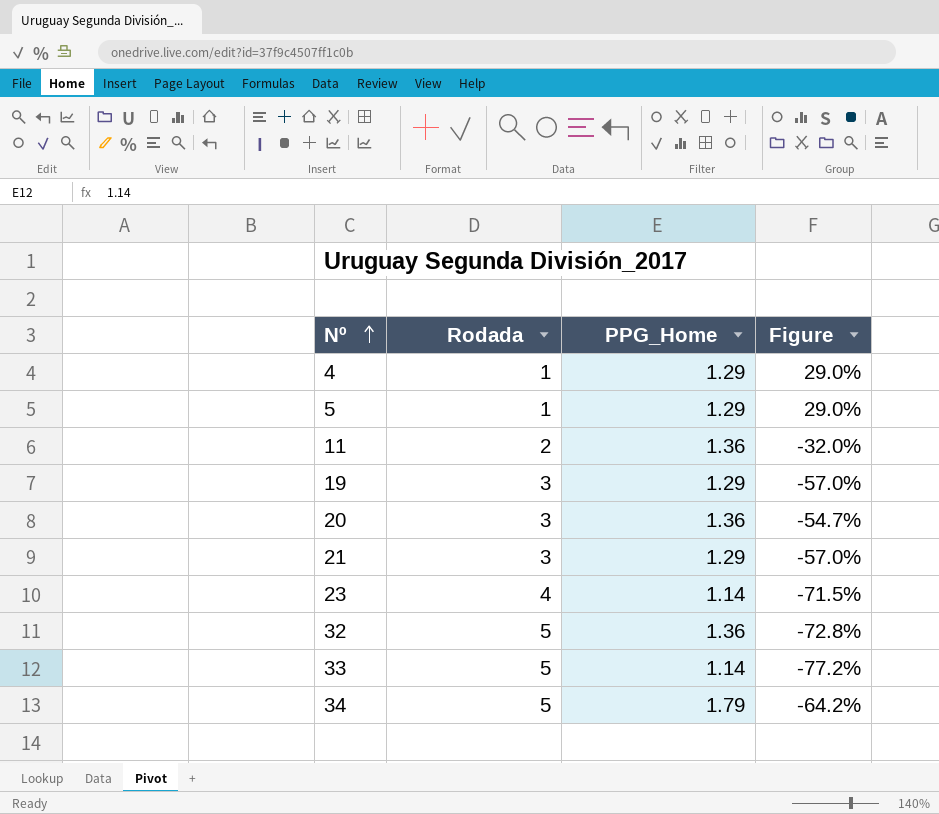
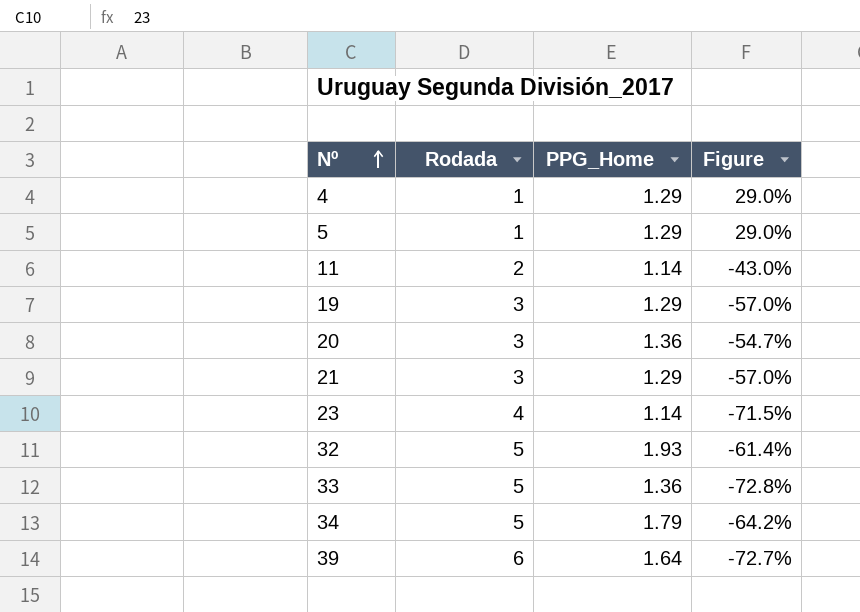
11 | PPG_Home: 1.36 -> 1.14
11 | Figure: -32.0% -> -43.0%
32 | PPG_Home: 1.36 -> 1.93
32 | Figure: -72.8% -> -61.4%
33 | PPG_Home: 1.14 -> 1.36
33 | Figure: -77.2% -> -72.8%
row 39: none -> 6 | 1.64 | -72.7%

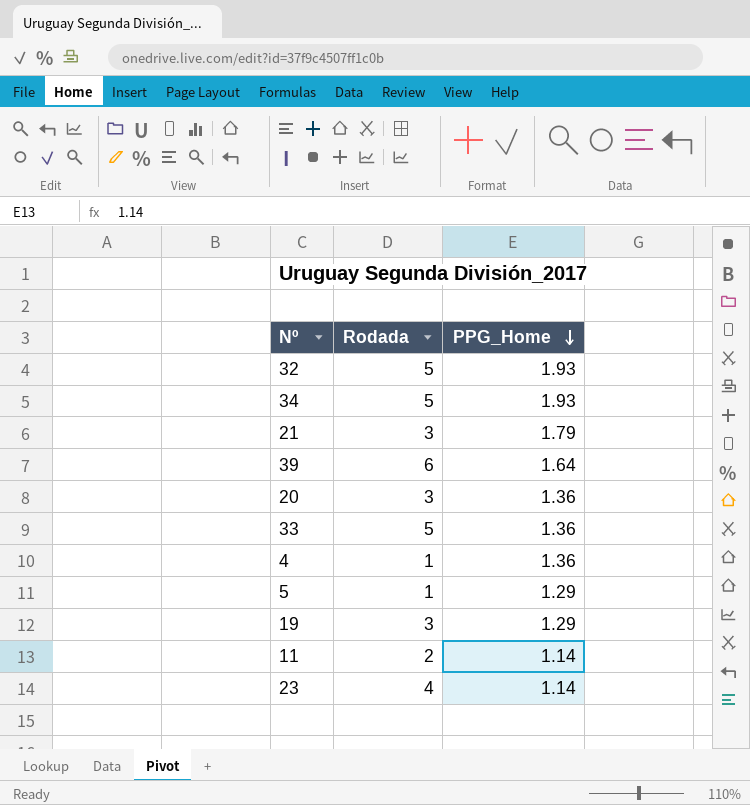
row order: Nº ascending -> PPG_Home descending
column Figure | formula: ([PPG_Home] - [Rodada]) / [Rodada] -> none
34 | PPG_Home: 1.79 -> 1.93
21 | PPG_Home: 1.29 -> 1.79
4 | PPG_Home: 1.29 -> 1.36

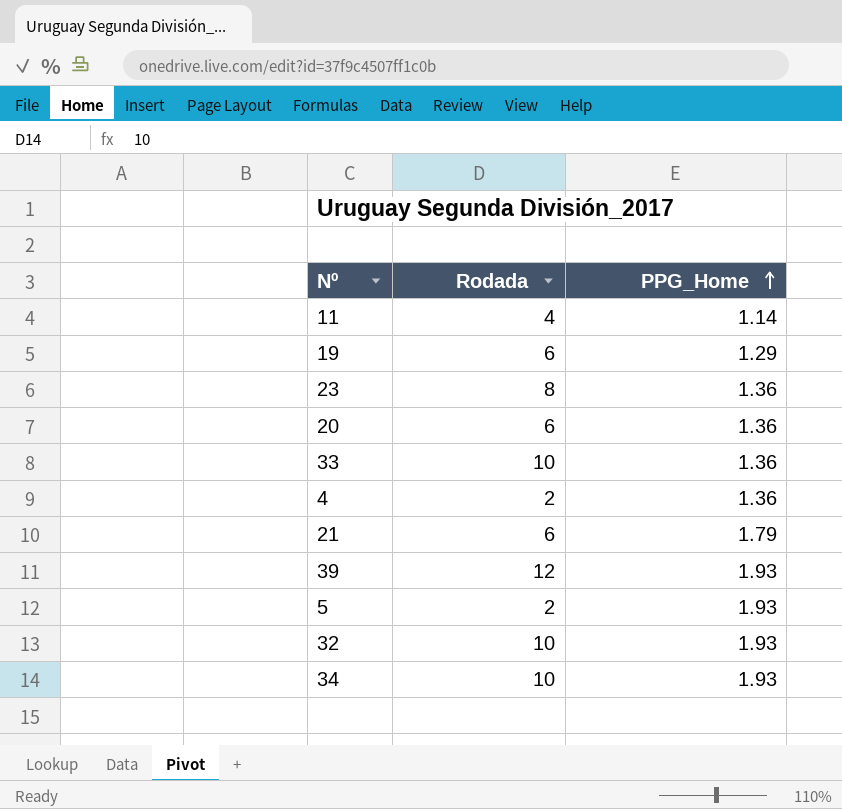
row order: PPG_Home descending -> PPG_Home ascending
11 | Rodada: 2 -> 4
19 | Rodada: 3 -> 6
23 | Rodada: 4 -> 8
23 | PPG_Home: 1.14 -> 1.36
20 | Rodada: 3 -> 6
33 | Rodada: 5 -> 10
4 | Rodada: 1 -> 2
21 | Rodada: 3 -> 6
39 | Rodada: 6 -> 12
39 | PPG_Home: 1.64 -> 1.93
5 | Rodada: 1 -> 2
5 | PPG_Home: 1.29 -> 1.93
32 | Rodada: 5 -> 10
34 | Rodada: 5 -> 10

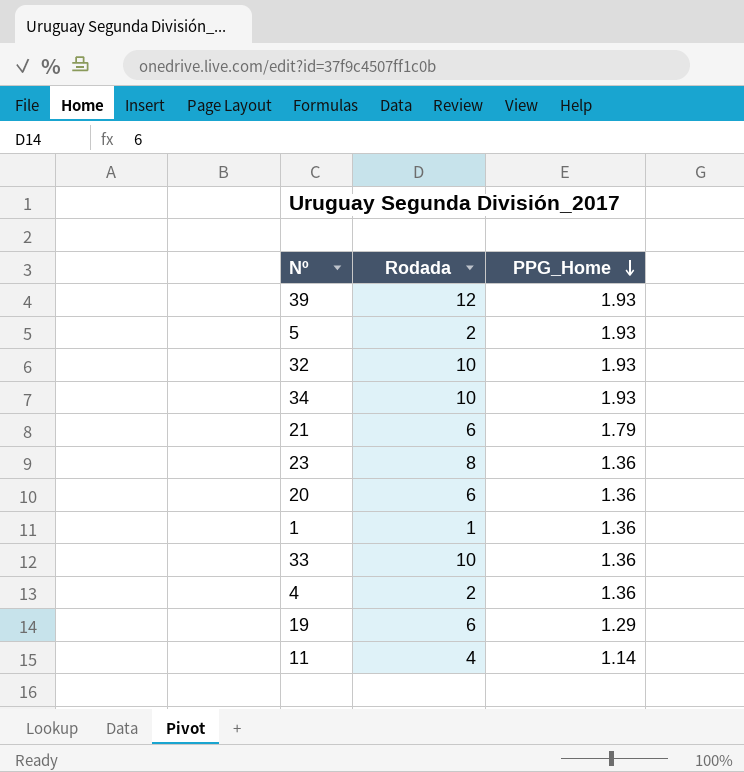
row order: PPG_Home ascending -> PPG_Home descending
row 1: none -> 1 | 1.36

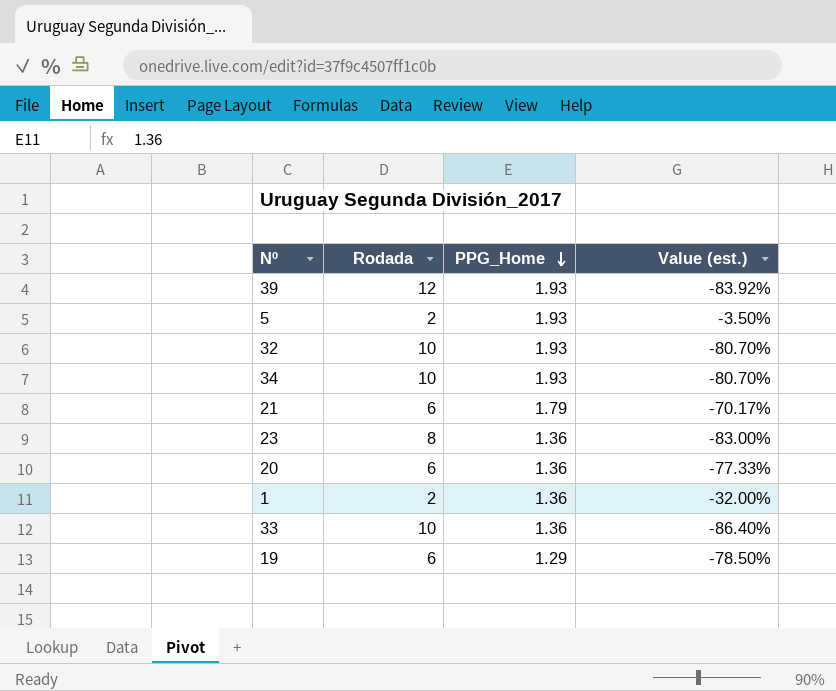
column Value (est.) | formula: none -> ([PPG_Home] - [Rodada]) / [Rodada]
row 4: 2 | 1.36 -> none
row 11: 4 | 1.14 -> none
1 | Rodada: 1 -> 2

